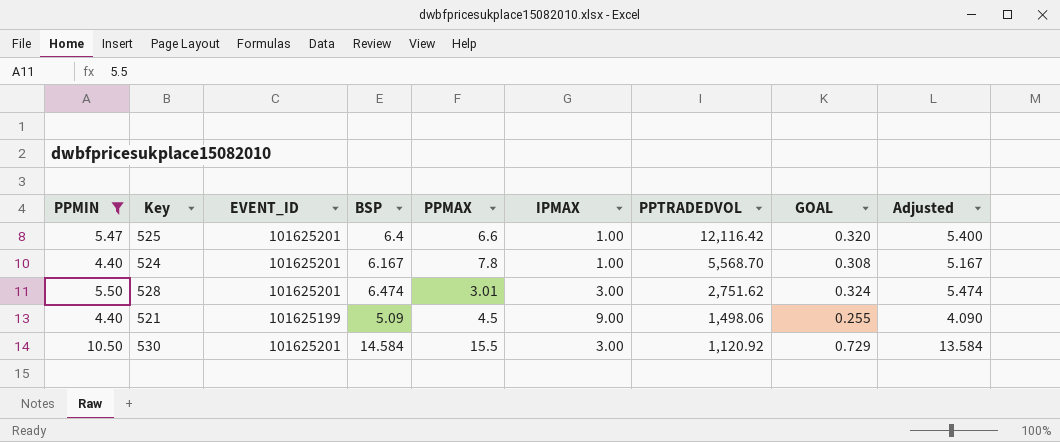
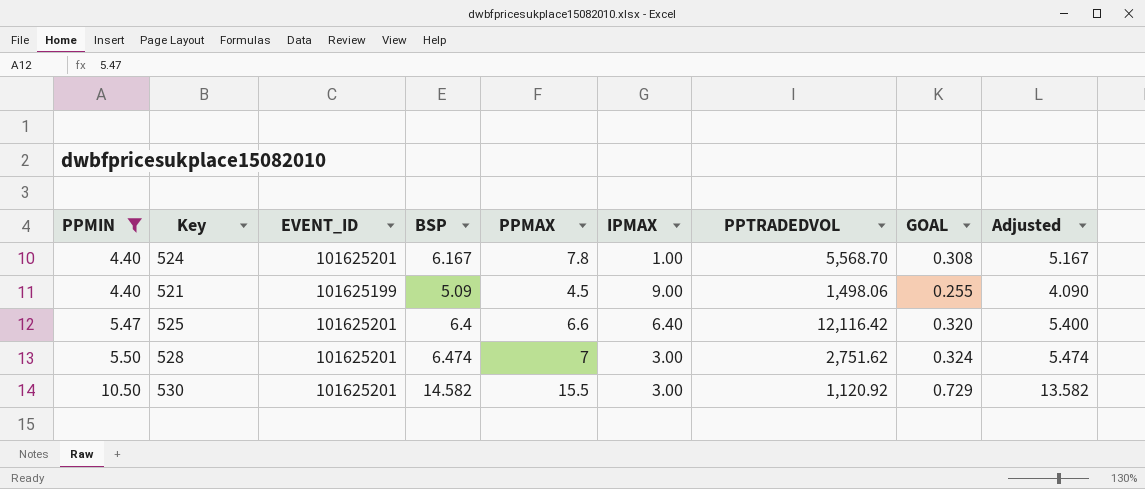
row order: PPTRADEDVOL descending -> PPMIN ascending
525 | IPMAX: 1.00 -> 6.40
528 | PPMAX: 3.01 -> 7
530 | BSP: 14.584 -> 14.582
530 | Adjusted: 13.584 -> 13.582

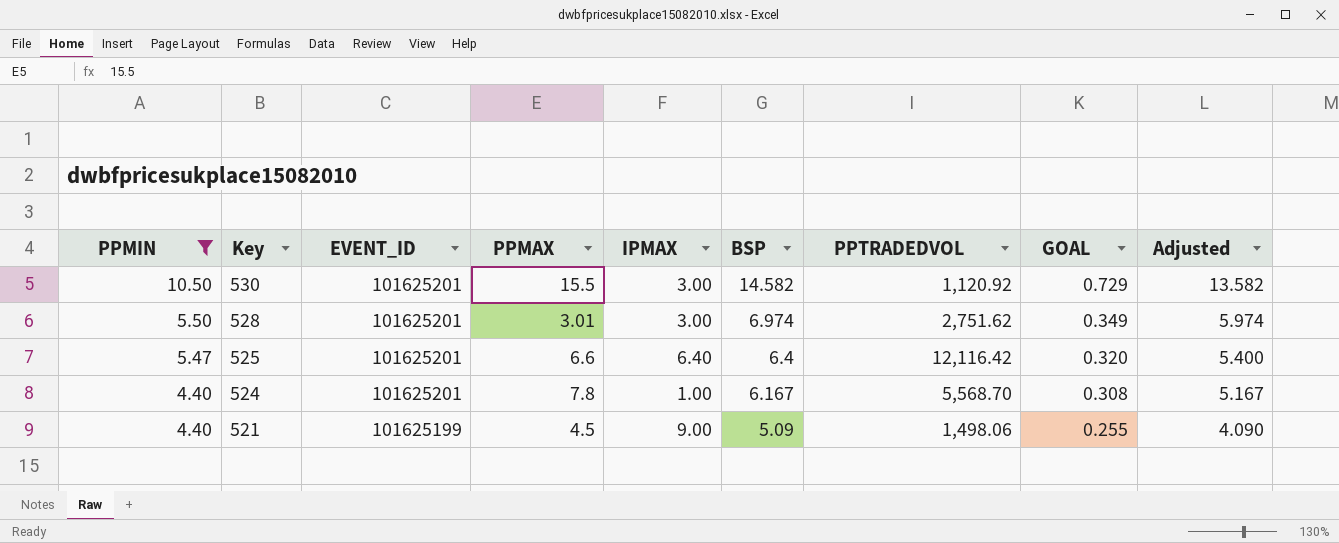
row order: PPMIN ascending -> PPMIN descending
column BSP | position: 4 -> 6
528 | PPMAX: 7 -> 3.01
528 | BSP: 6.474 -> 6.974
528 | GOAL: 0.324 -> 0.349
528 | Adjusted: 5.474 -> 5.974

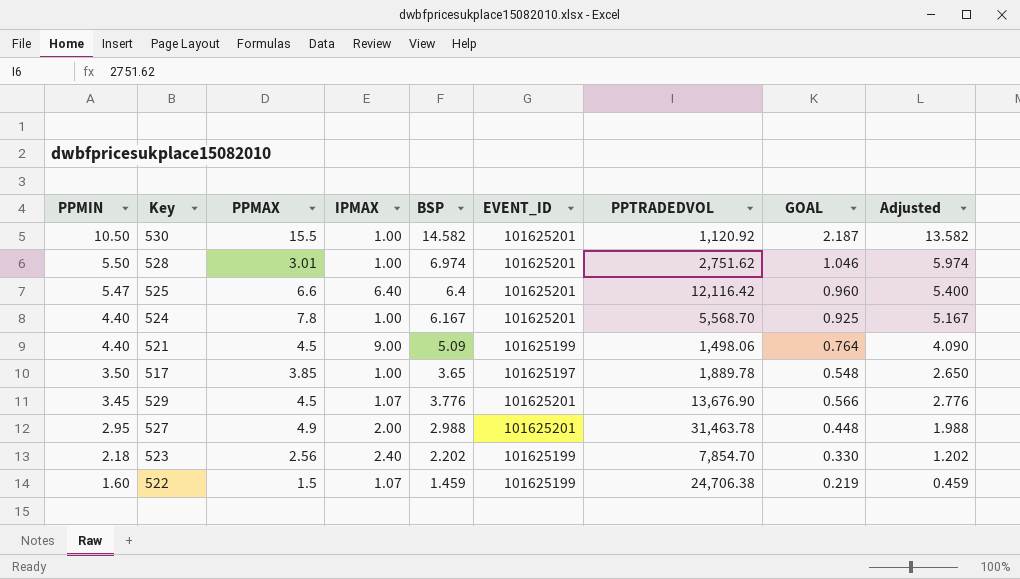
filter: PPMIN >= 4.40 -> none
column EVENT_ID | position: 3 -> 6
column GOAL | formula: [BSP] * 0.05 -> [BSP] * 0.15
530 | IPMAX: 3.00 -> 1.00
528 | IPMAX: 3.00 -> 1.00

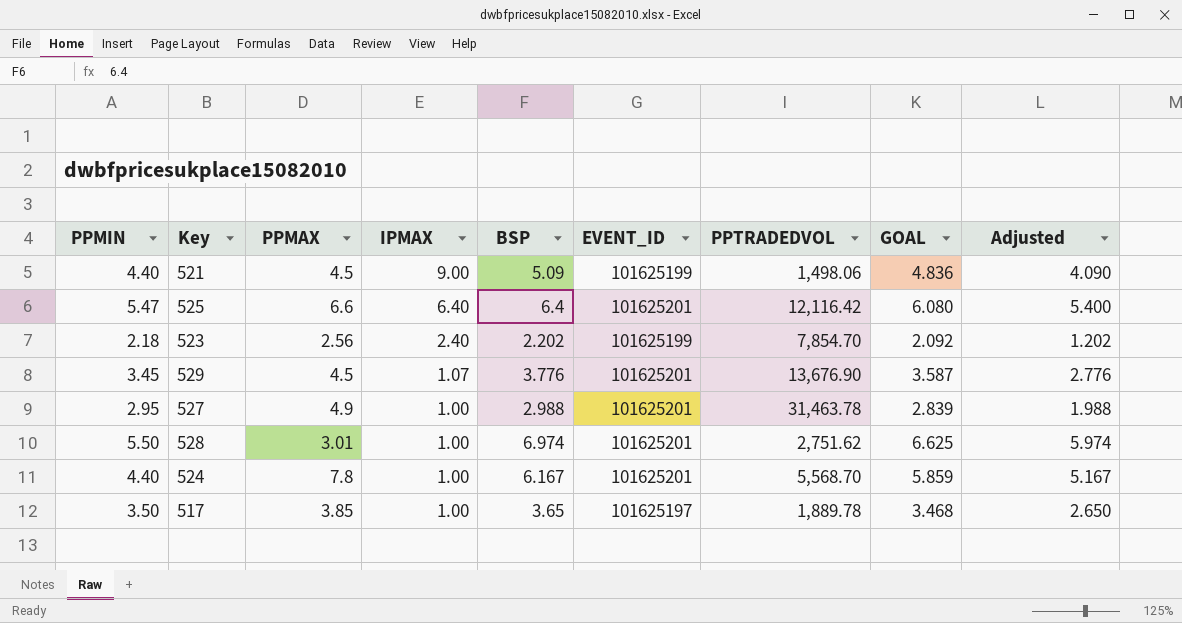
row order: PPMIN descending -> IPMAX descending
column GOAL | formula: [BSP] * 0.15 -> [BSP] * 0.95
row 530: 10.50 | 15.5 | 1.00 | 14.582 | 101625201 | 1,120.92 | 2.187 | 13.582 -> none
row 522: 1.60 | 1.5 | 1.07 | 1.459 | 101625199 | 24,706.38 | 0.219 | 0.459 -> none
527 | IPMAX: 2.00 -> 1.00

